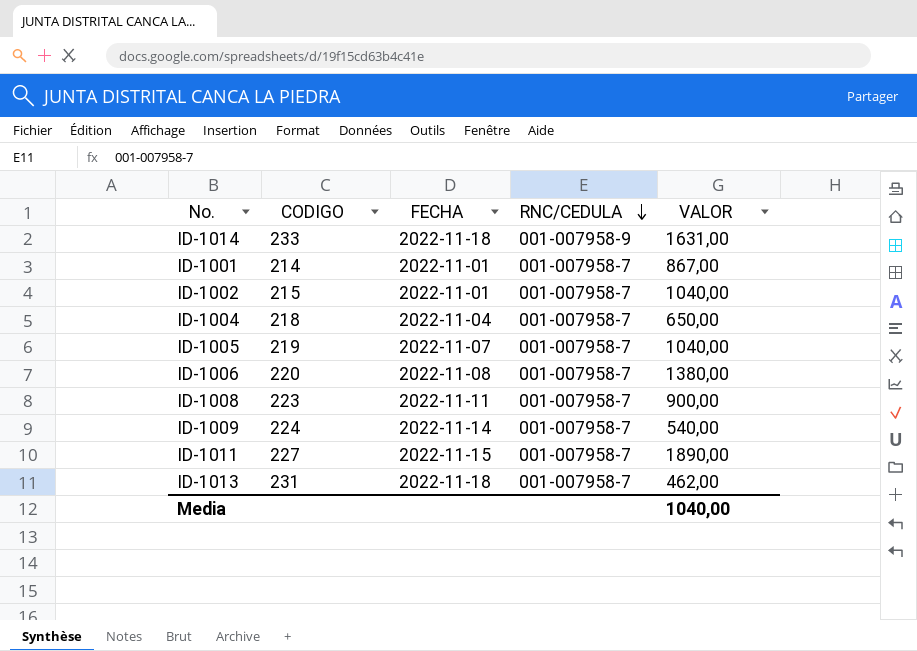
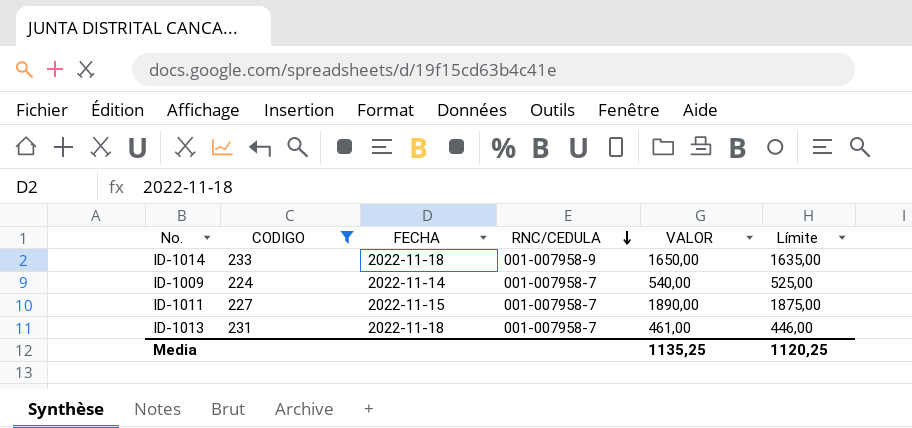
filter: none -> CODIGO >= 224
column Límite | formula: none -> [VALOR] - 15
ID-1014 | VALOR: 1631,00 -> 1650,00
ID-1013 | VALOR: 462,00 -> 461,00
Media | VALOR: 1040,00 -> 1135,25

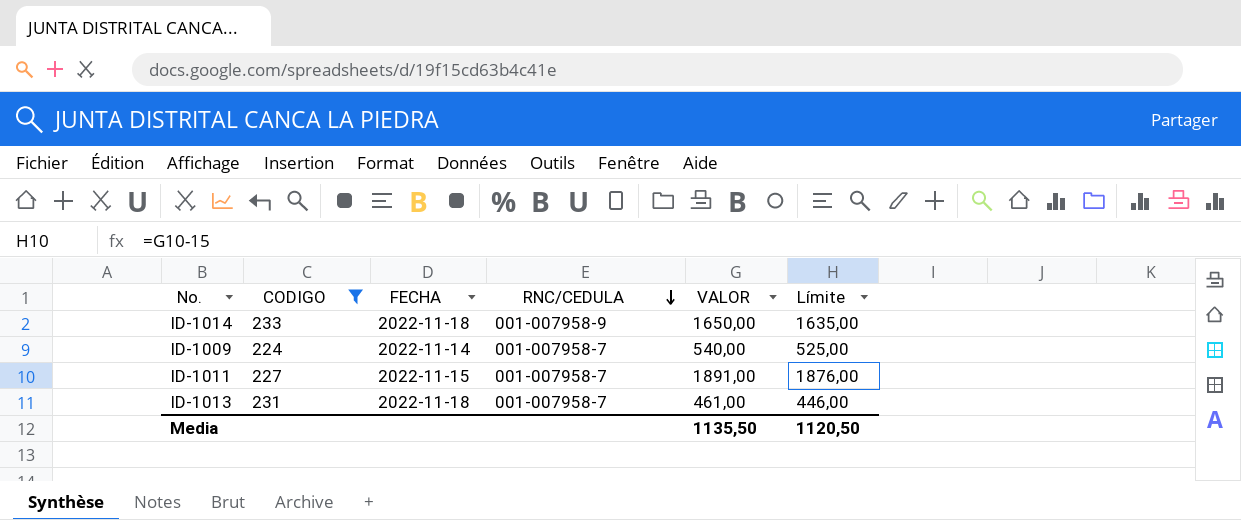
ID-1011 | VALOR: 1890,00 -> 1891,00
ID-1011 | Límite: 1875,00 -> 1876,00
Media | VALOR: 1135,25 -> 1135,50
Media | Límite: 1120,25 -> 1120,50

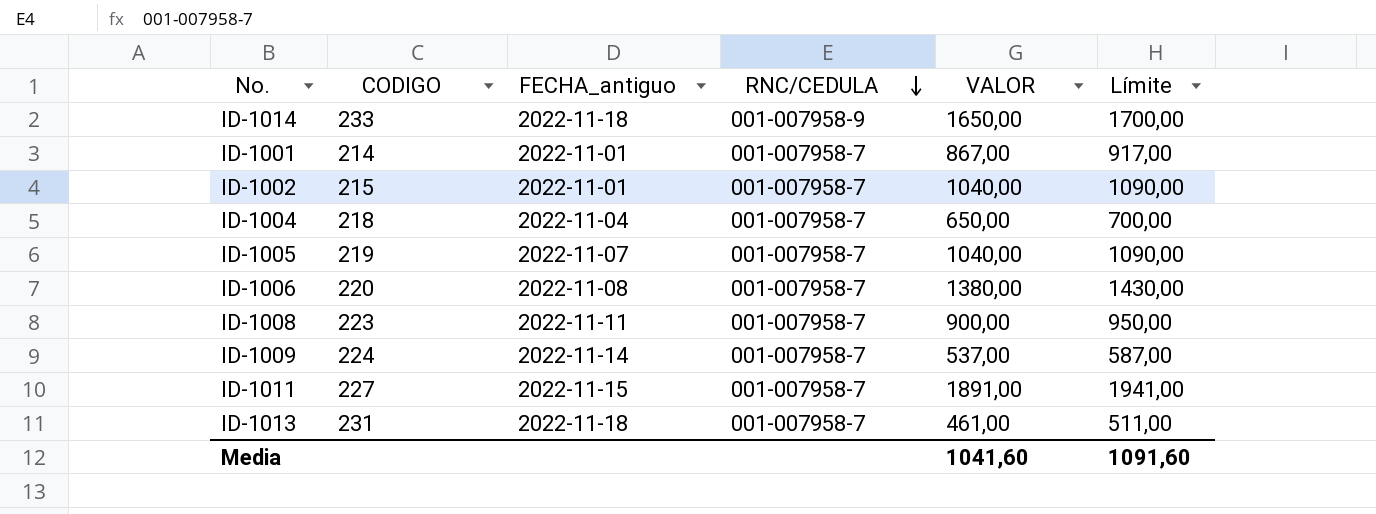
filter: CODIGO >= 224 -> none
column name: FECHA -> FECHA_antiguo
column Límite | formula: [VALOR] - 15 -> [VALOR] + 50
ID-1009 | VALOR: 540,00 -> 537,00
Media | VALOR: 1135,50 -> 1041,60
Media | Límite: 1120,50 -> 1091,60

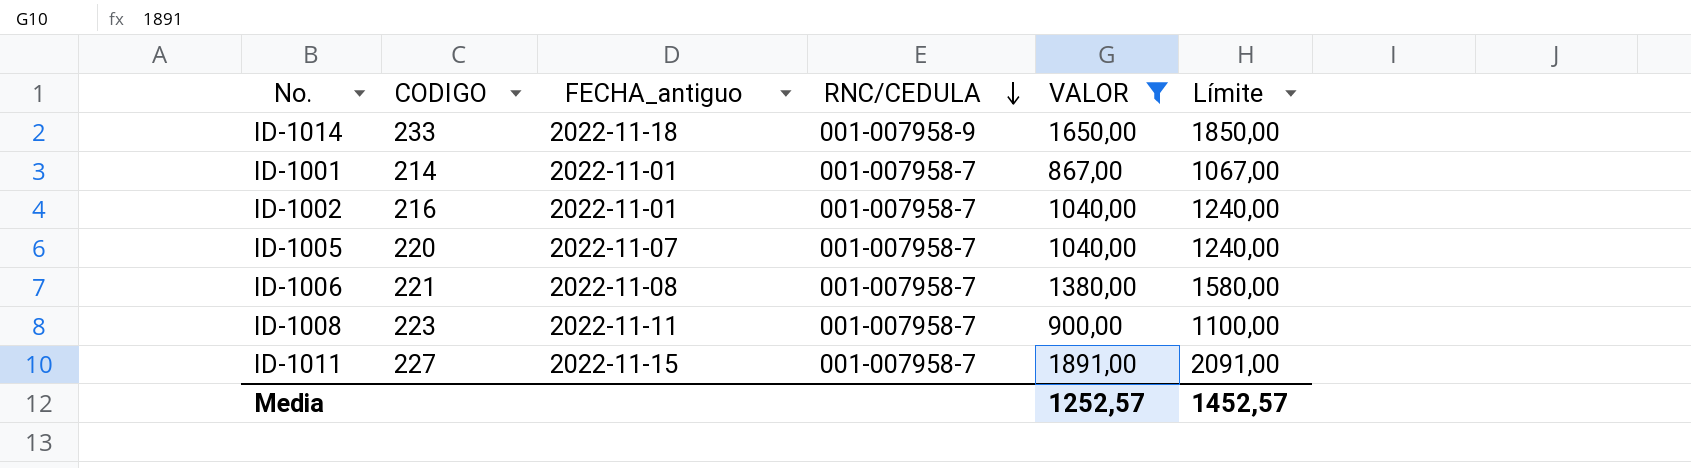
filter: none -> VALOR >= 867,00
column Límite | formula: [VALOR] + 50 -> [VALOR] + 200
ID-1002 | CODIGO: 215 -> 216
ID-1005 | CODIGO: 219 -> 220
ID-1006 | CODIGO: 220 -> 221
Media | VALOR: 1041,60 -> 1252,57
Media | Límite: 1091,60 -> 1452,57

